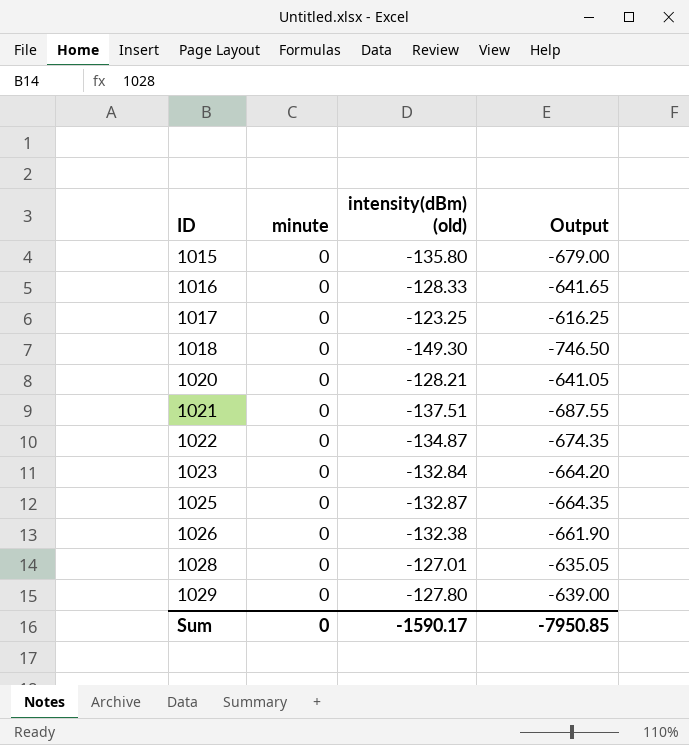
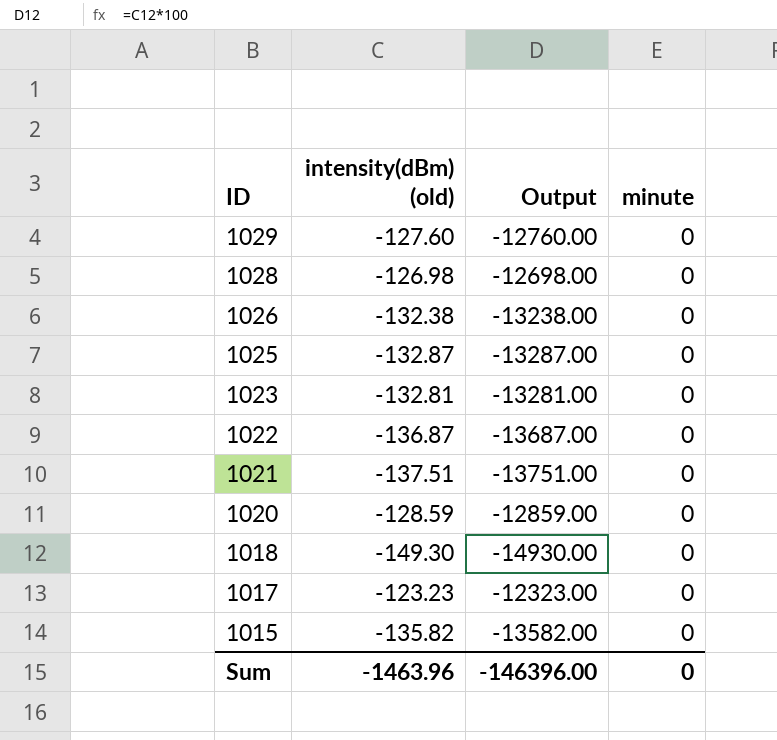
row order: ID ascending -> ID descending
column Output | formula: [intensity(dBm) (old)] * 5 -> [intensity(dBm) (old)] * 100
column minute | position: 2 -> 4
row 1016: 0 | -128.33 | -641.65 -> none
1029 | intensity(dBm) (old): -127.80 -> -127.60
1028 | intensity(dBm) (old): -127.01 -> -126.98
1023 | intensity(dBm) (old): -132.84 -> -132.81
1022 | intensity(dBm) (old): -134.87 -> -136.87
1020 | intensity(dBm) (old): -128.21 -> -128.59
1017 | intensity(dBm) (old): -123.25 -> -123.23
1015 | intensity(dBm) (old): -135.80 -> -135.82
Sum | intensity(dBm) (old): -1590.17 -> -1463.96
Sum | Output: -7950.85 -> -146396.00

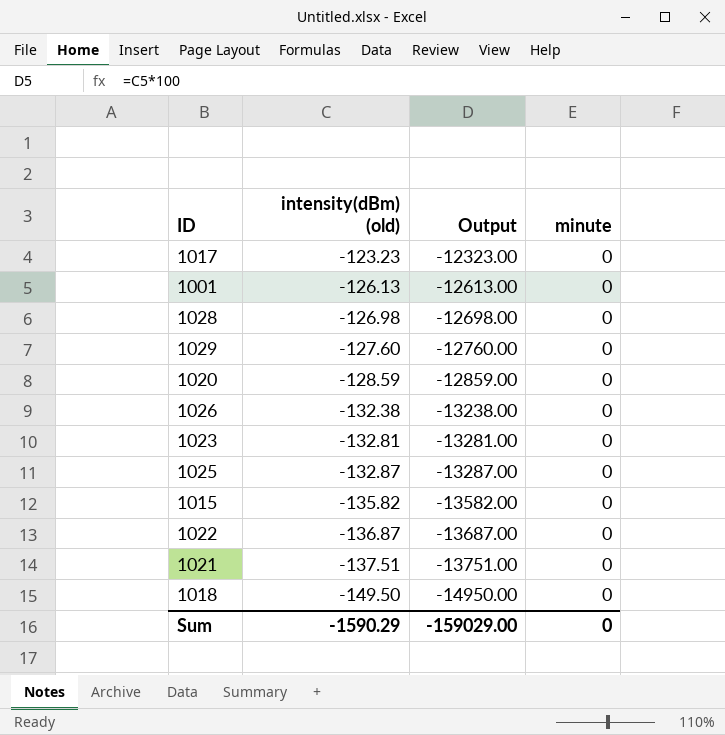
row order: ID descending -> intensity(dBm) (old) descending
row 1001: none -> -126.13 | -12613.00 | 0
1018 | intensity(dBm) (old): -149.30 -> -149.50
1018 | Output: -14930.00 -> -14950.00
Sum | intensity(dBm) (old): -1463.96 -> -1590.29
Sum | Output: -146396.00 -> -159029.00

